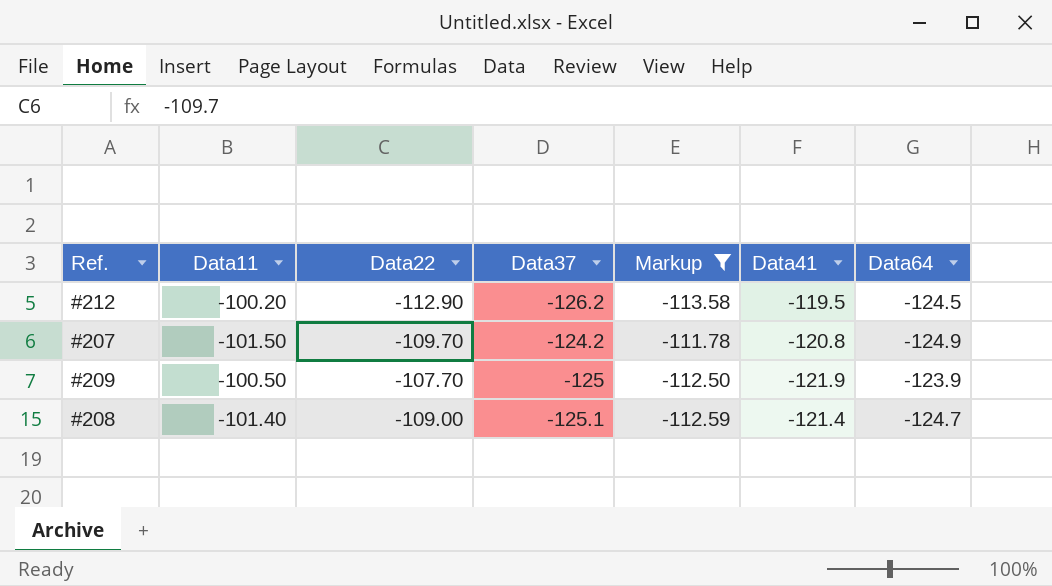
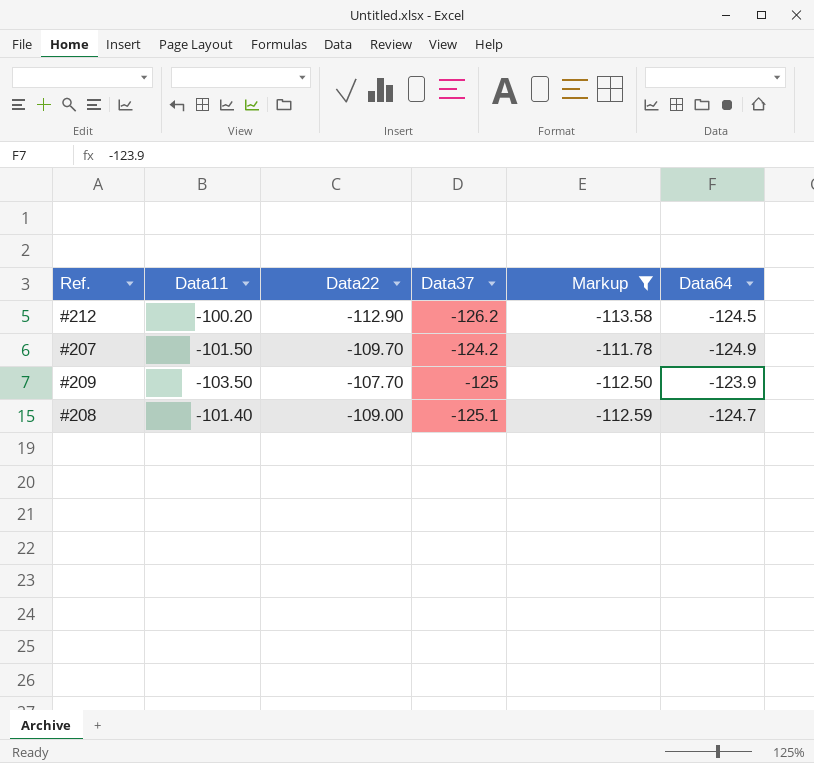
column Data41 | position: 6 -> none
#209 | Data11: -100.50 -> -103.50

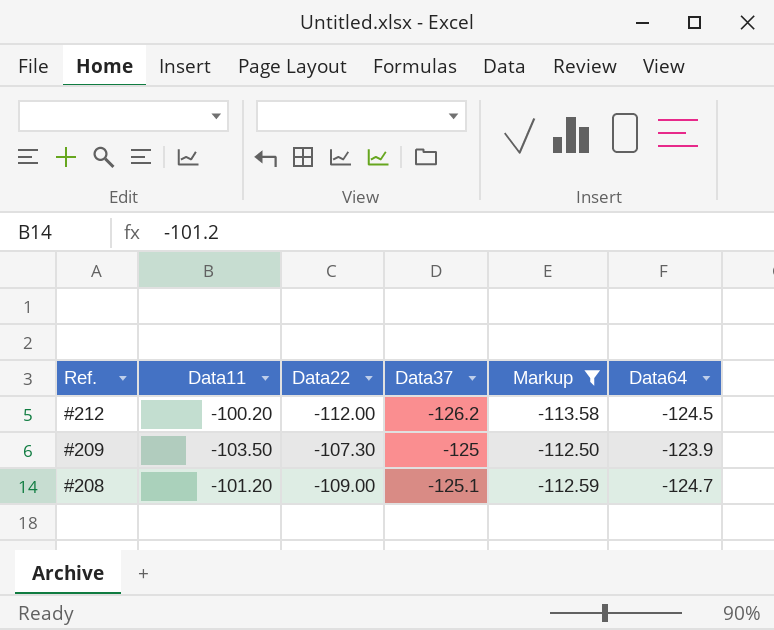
row #207: -101.50 | -109.70 | -124.2 | -111.78 | -124.9 -> none
#212 | Data22: -112.90 -> -112.00
#209 | Data22: -107.70 -> -107.30
#208 | Data11: -101.40 -> -101.20

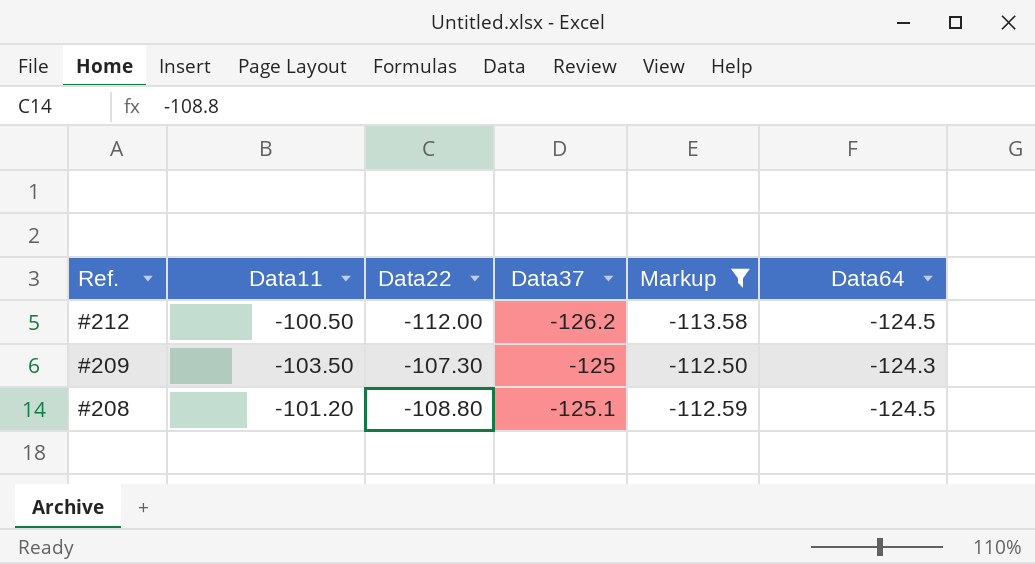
#212 | Data11: -100.20 -> -100.50
#209 | Data64: -123.9 -> -124.3
#208 | Data22: -109.00 -> -108.80
#208 | Data64: -124.7 -> -124.5

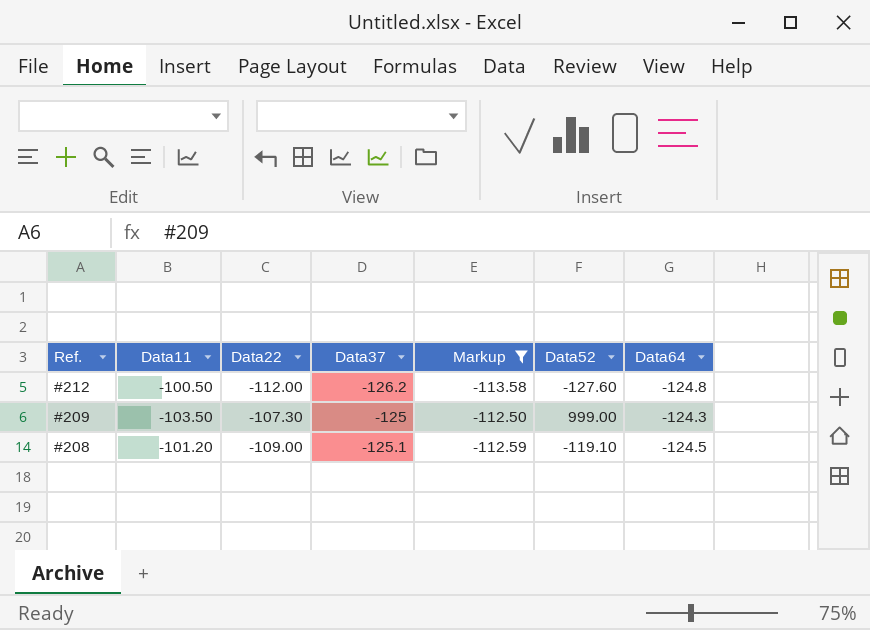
column Data52 | position: none -> 6
#212 | Data64: -124.5 -> -124.8
#208 | Data22: -108.80 -> -109.00

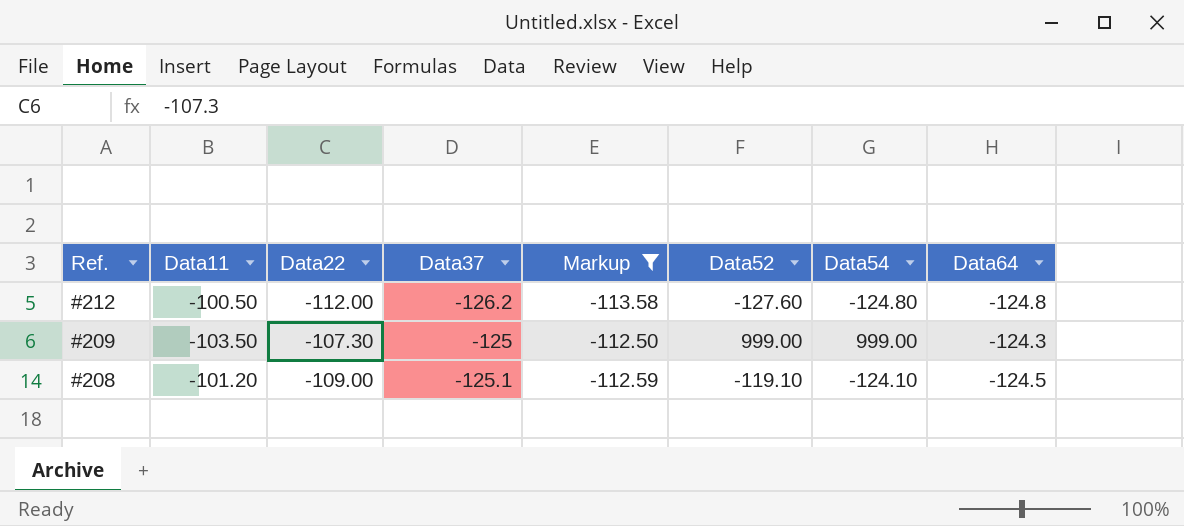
column Data54 | position: none -> 7

